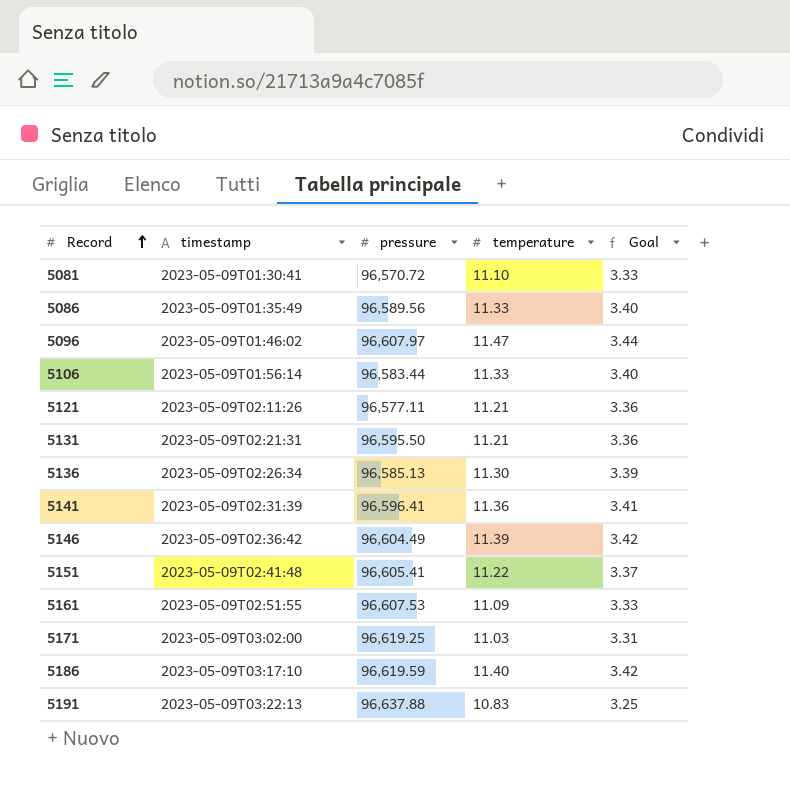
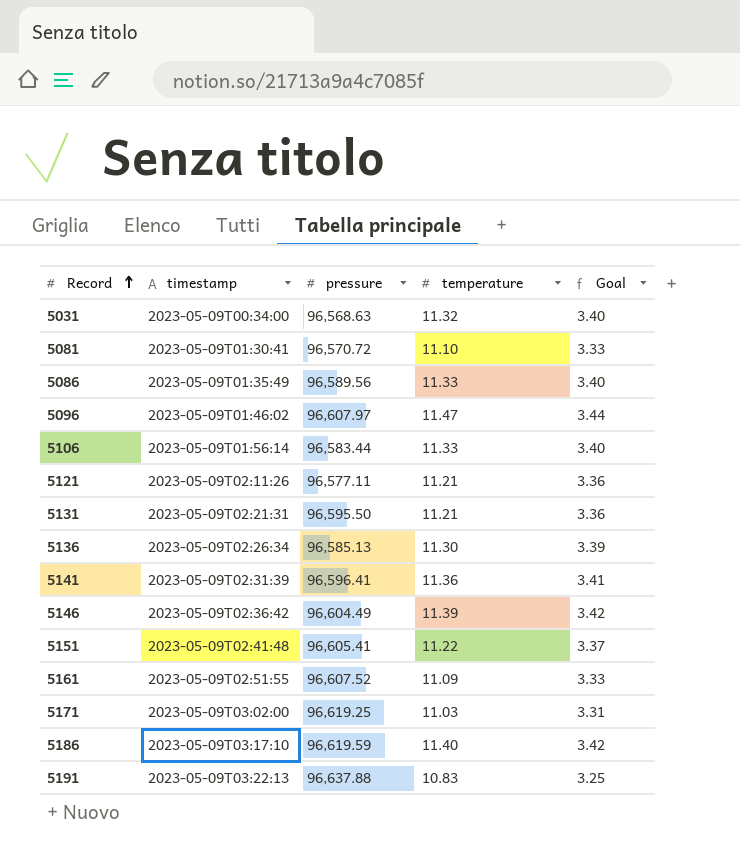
row 5031: none -> 2023-05-09T00:34:00 | 96,568.63 | 11.32 | 3.40
5161 | pressure: 96,607.53 -> 96,607.52

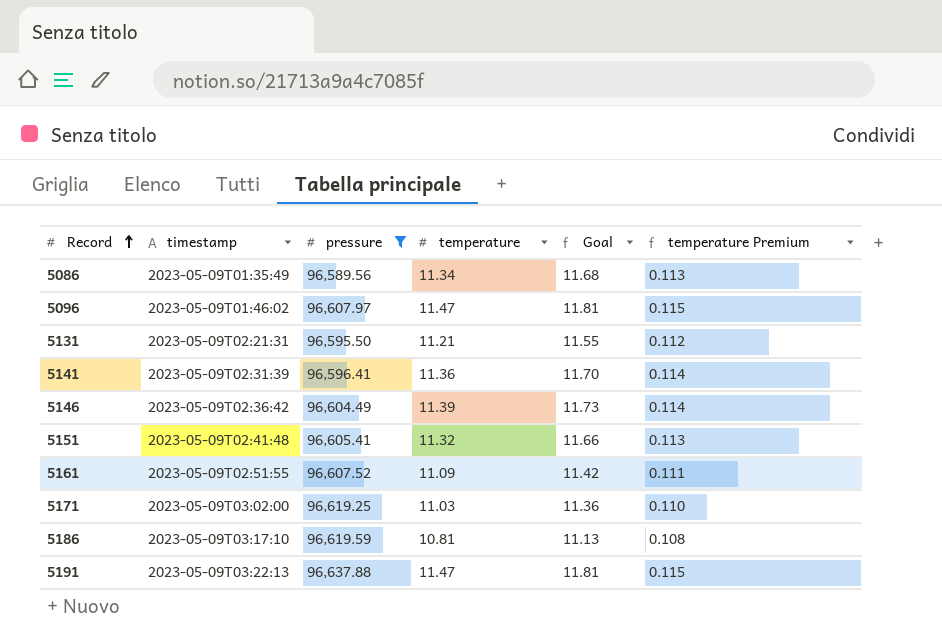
filter: none -> pressure >= 96,589.56
column Goal | formula: [temperature] * 0.3 -> [temperature] * 1.03
column temperature Premium | formula: none -> [temperature] * 0.01
5086 | temperature: 11.33 -> 11.34
5151 | temperature: 11.22 -> 11.32
5186 | temperature: 11.40 -> 10.81
5191 | temperature: 10.83 -> 11.47

